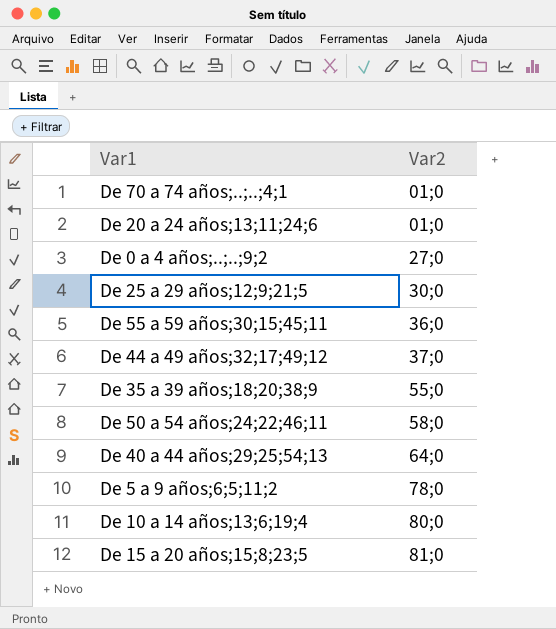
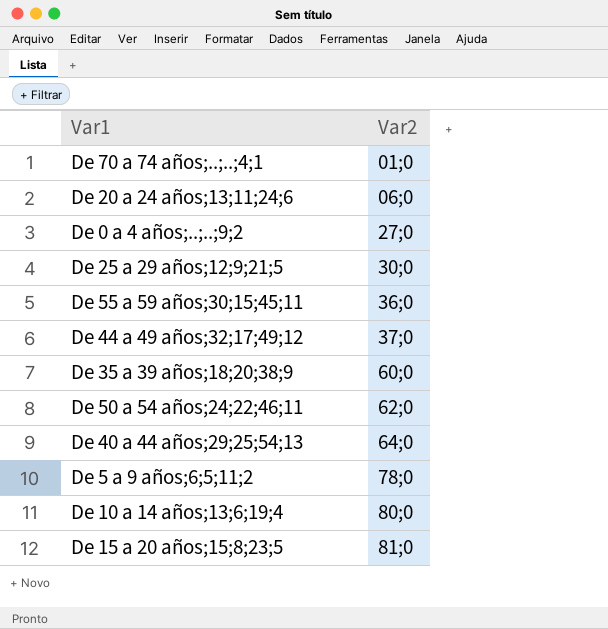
De 20 a 24 años;13;11;24;6 | Var2: 01;0 -> 06;0
De 35 a 39 años;18;20;38;9 | Var2: 55;0 -> 60;0
De 50 a 54 años;24;22;46;11 | Var2: 58;0 -> 62;0

